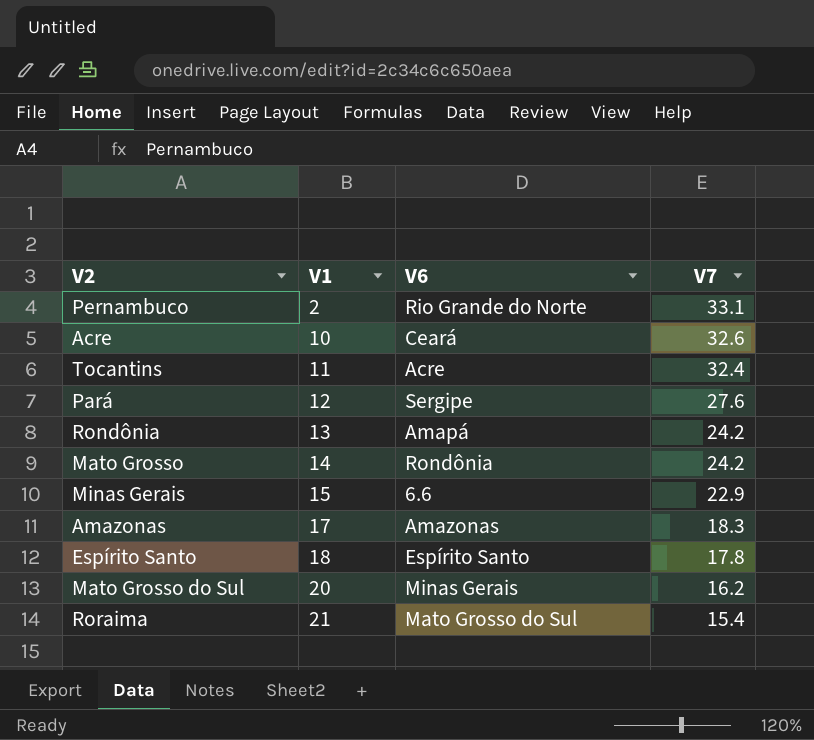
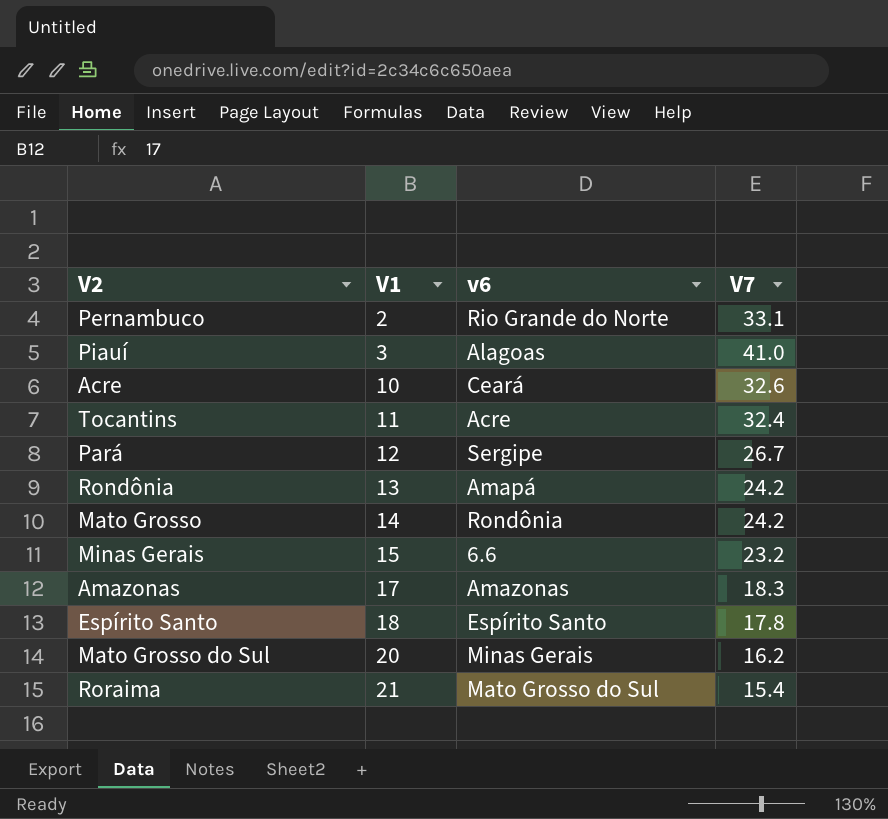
column name: V6 -> v6
row Piauí: none -> 3 | Alagoas | 41.0
Pará | V7: 27.6 -> 26.7
Minas Gerais | V7: 22.9 -> 23.2

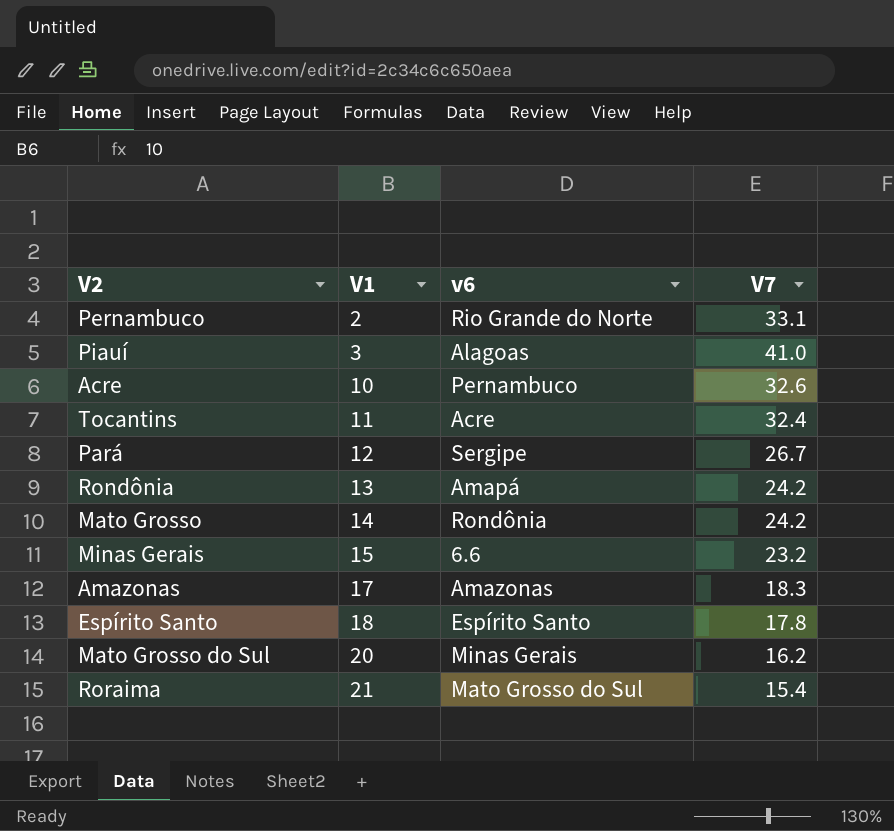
Acre | v6: Ceará -> Pernambuco

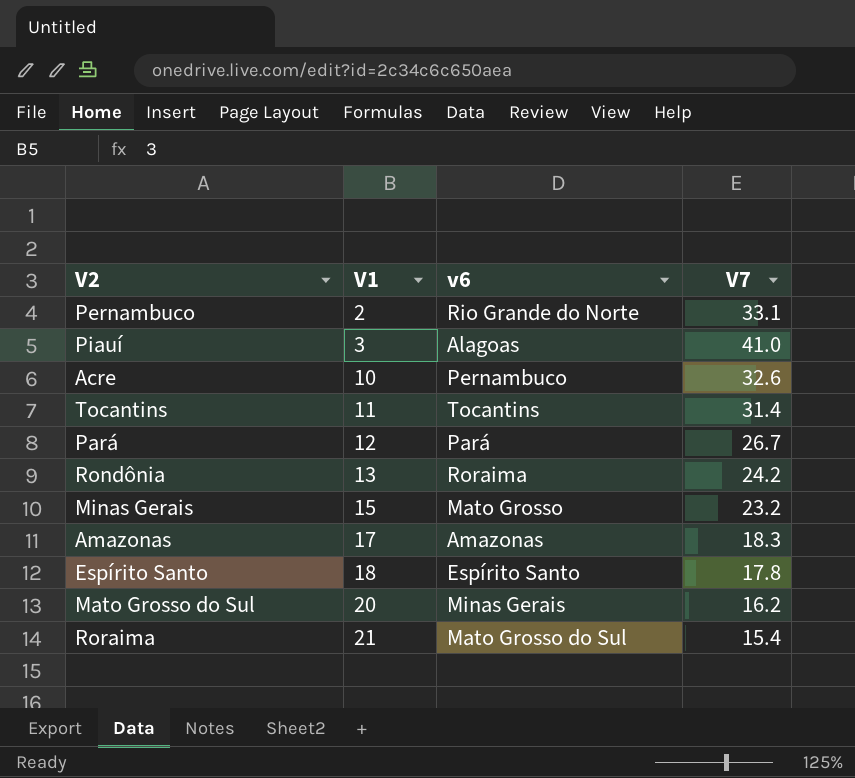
row Mato Grosso: 14 | Rondônia | 24.2 -> none
Tocantins | v6: Acre -> Tocantins
Tocantins | V7: 32.4 -> 31.4
Pará | v6: Sergipe -> Pará
Rondônia | v6: Amapá -> Roraima
Minas Gerais | v6: 6.6 -> Mato Grosso

